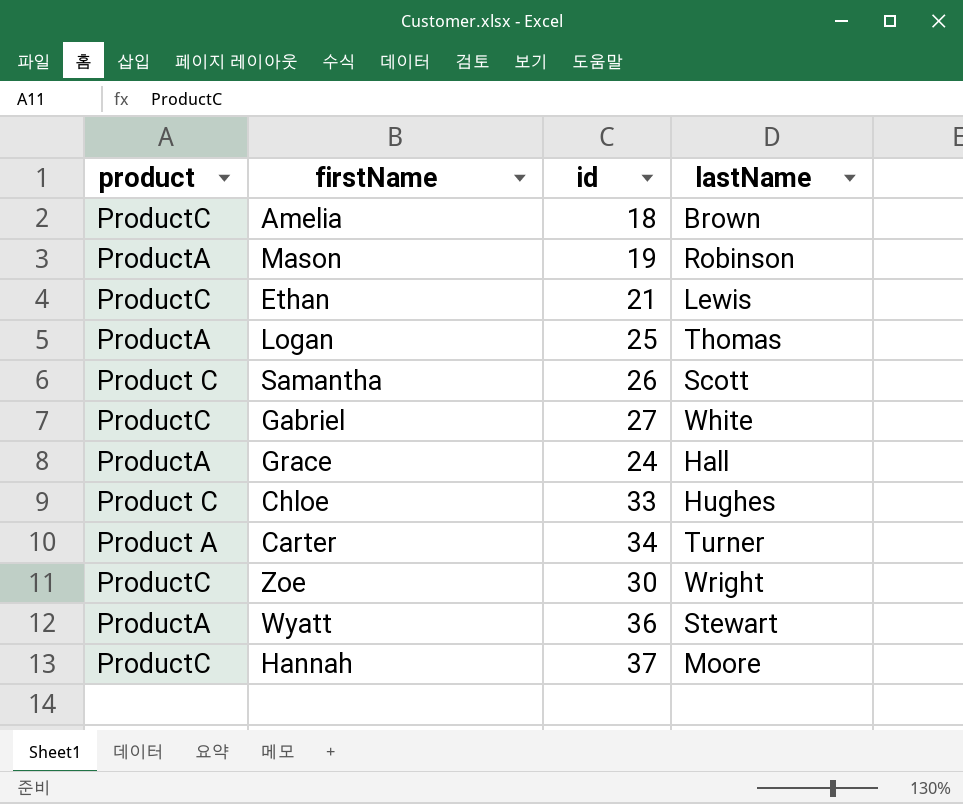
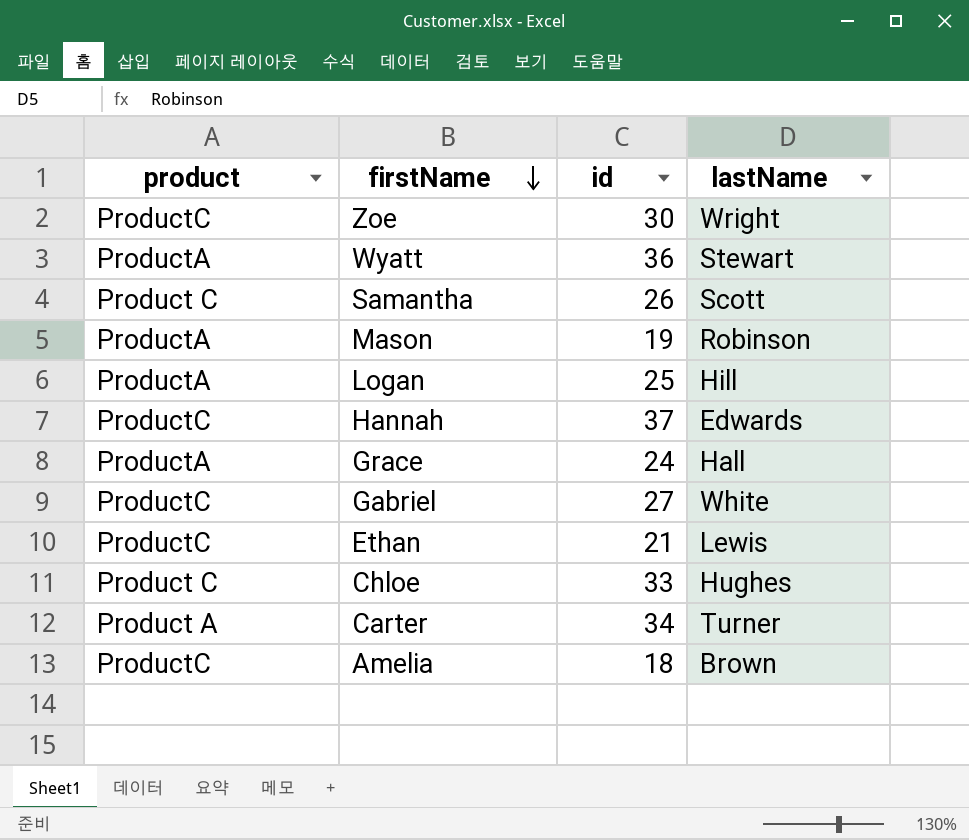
row order: none -> firstName descending
Logan | lastName: Thomas -> Hill
Hannah | lastName: Moore -> Edwards

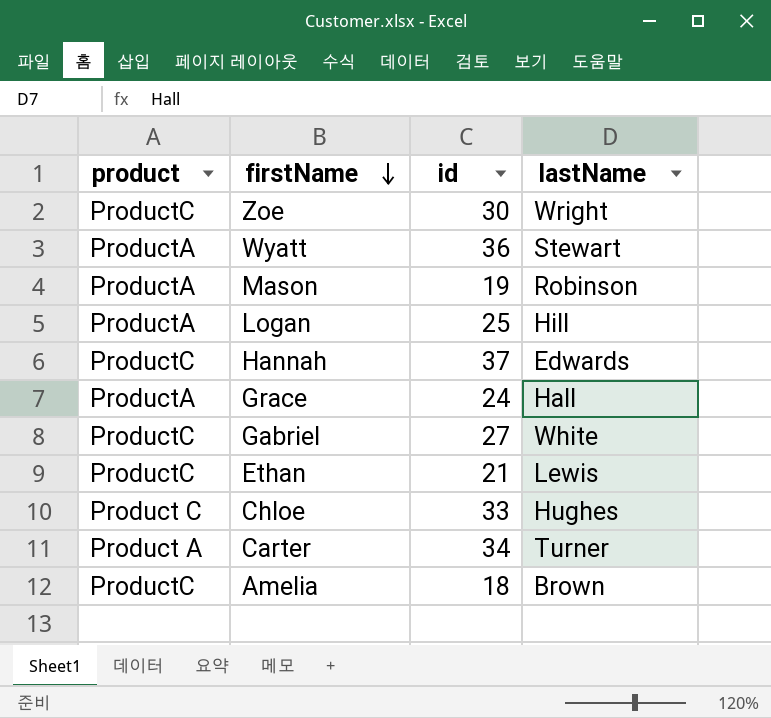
row Samantha: Product C | 26 | Scott -> none

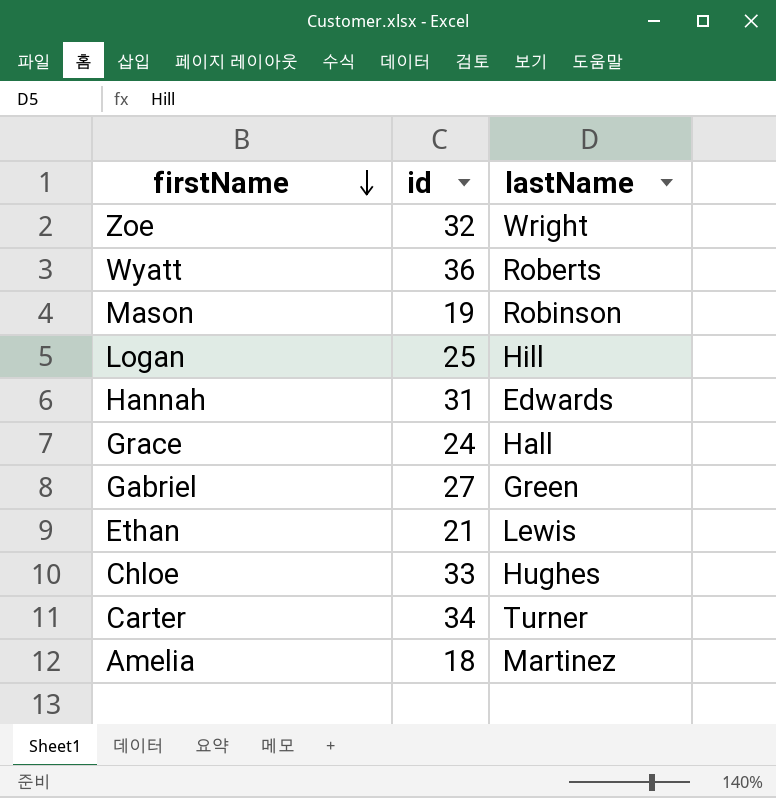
column product | position: 1 -> none
Zoe | id: 30 -> 32
Wyatt | lastName: Stewart -> Roberts
Hannah | id: 37 -> 31
Gabriel | lastName: White -> Green
Amelia | lastName: Brown -> Martinez

